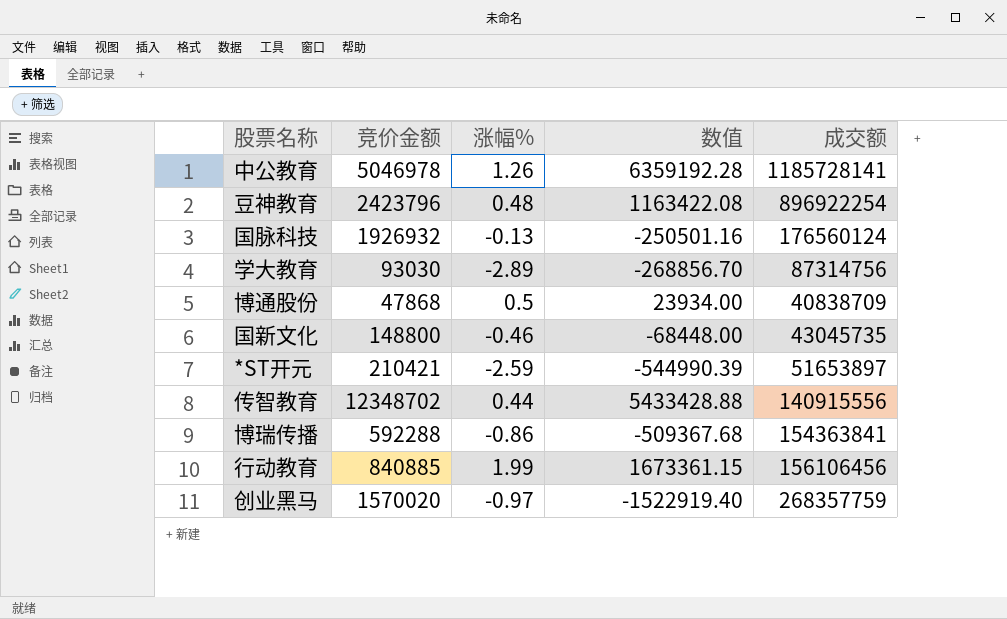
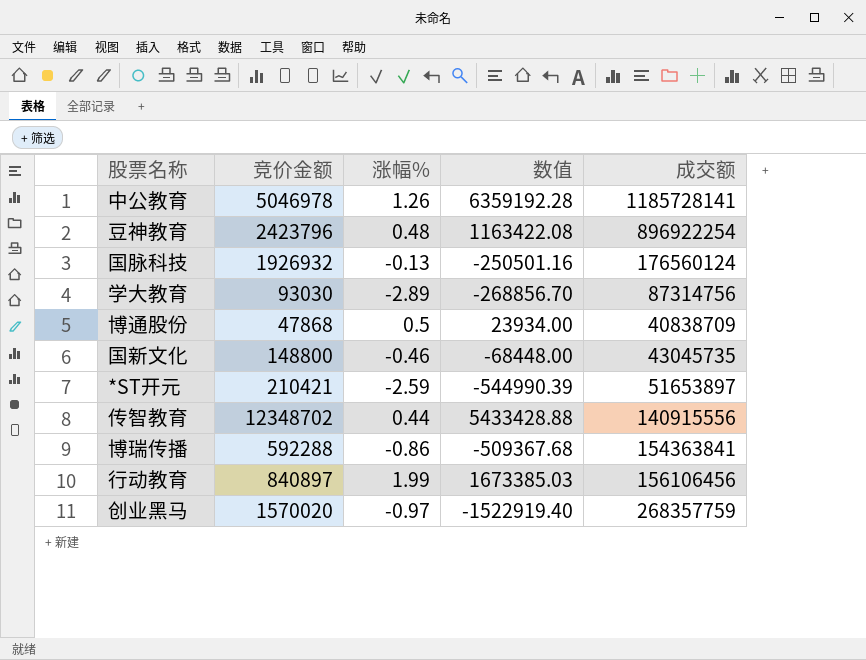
行动教育 | 竞价金额: 840885 -> 840897
行动教育 | 数值: 1673361.15 -> 1673385.03

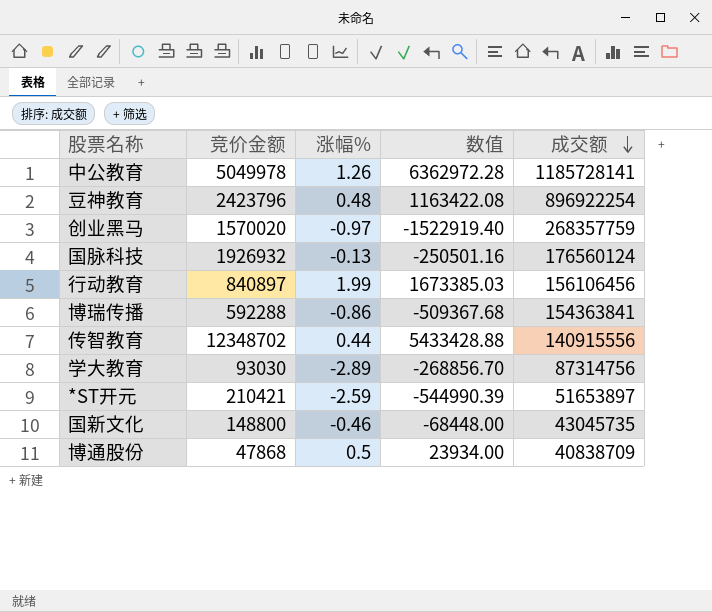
row order: none -> 成交额 descending
中公教育 | 竞价金额: 5046978 -> 5049978
中公教育 | 数值: 6359192.28 -> 6362972.28

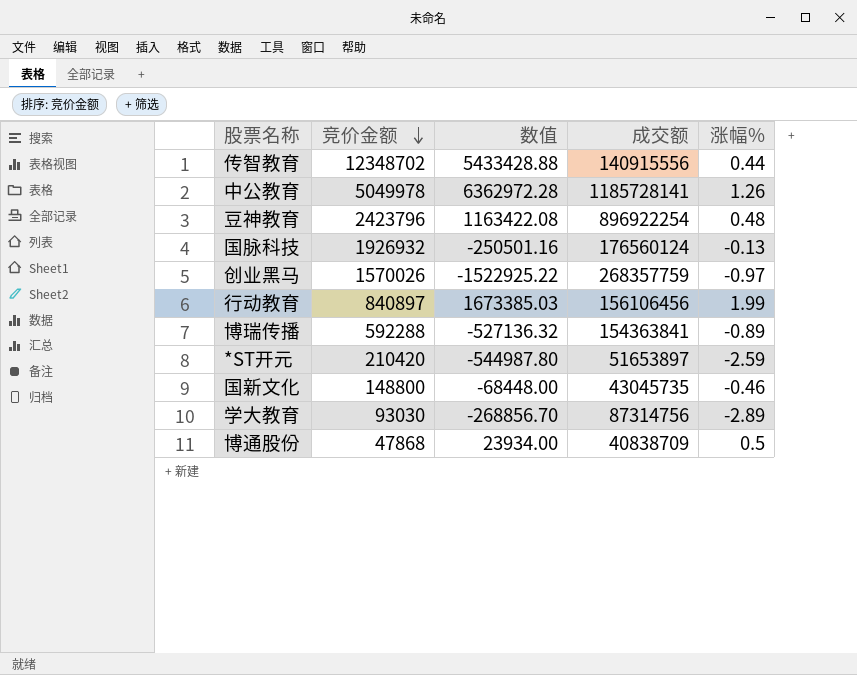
row order: 成交额 descending -> 竞价金额 descending
column 涨幅% | position: 3 -> 5
创业黑马 | 竞价金额: 1570020 -> 1570026
创业黑马 | 数值: -1522919.40 -> -1522925.22
博瑞传播 | 数值: -509367.68 -> -527136.32
博瑞传播 | 涨幅%: -0.86 -> -0.89
*ST开元 | 竞价金额: 210421 -> 210420
*ST开元 | 数值: -544990.39 -> -544987.80

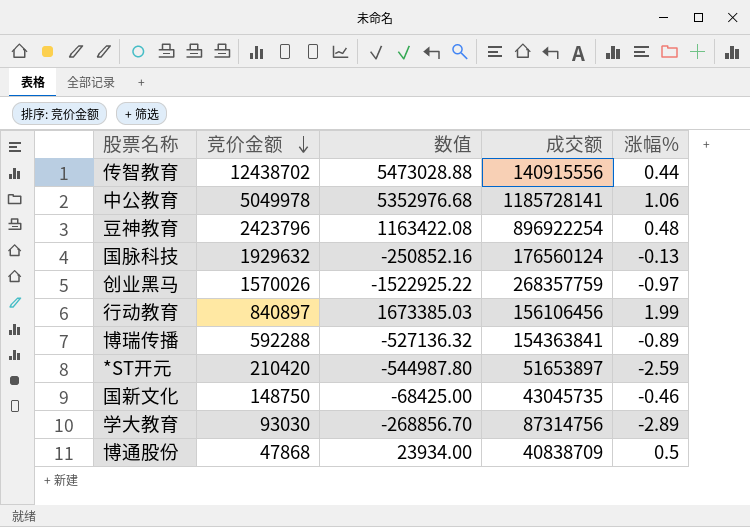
传智教育 | 竞价金额: 12348702 -> 12438702
传智教育 | 数值: 5433428.88 -> 5473028.88
中公教育 | 数值: 6362972.28 -> 5352976.68
中公教育 | 涨幅%: 1.26 -> 1.06
国脉科技 | 竞价金额: 1926932 -> 1929632
国脉科技 | 数值: -250501.16 -> -250852.16
国新文化 | 竞价金额: 148800 -> 148750
国新文化 | 数值: -68448.00 -> -68425.00

